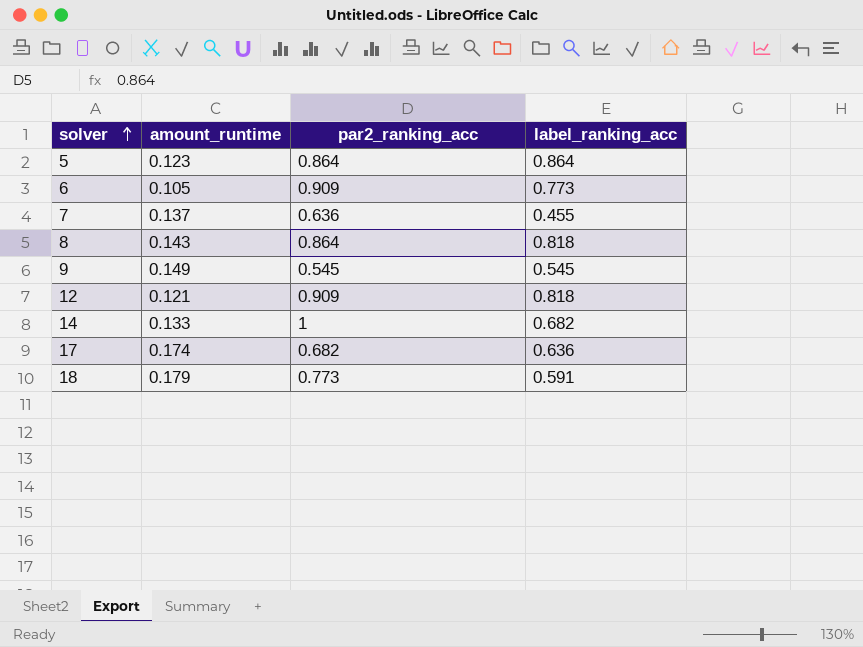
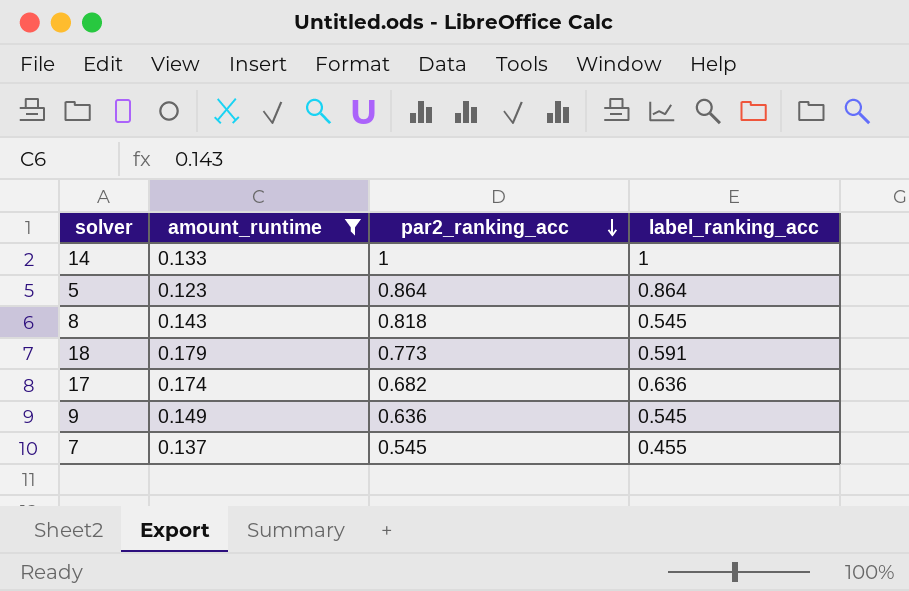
filter: none -> amount_runtime >= 0.123
row order: solver ascending -> par2_ranking_acc descending
14 | label_ranking_acc: 0.682 -> 1
8 | par2_ranking_acc: 0.864 -> 0.818
8 | label_ranking_acc: 0.818 -> 0.545
9 | par2_ranking_acc: 0.545 -> 0.636
7 | par2_ranking_acc: 0.636 -> 0.545

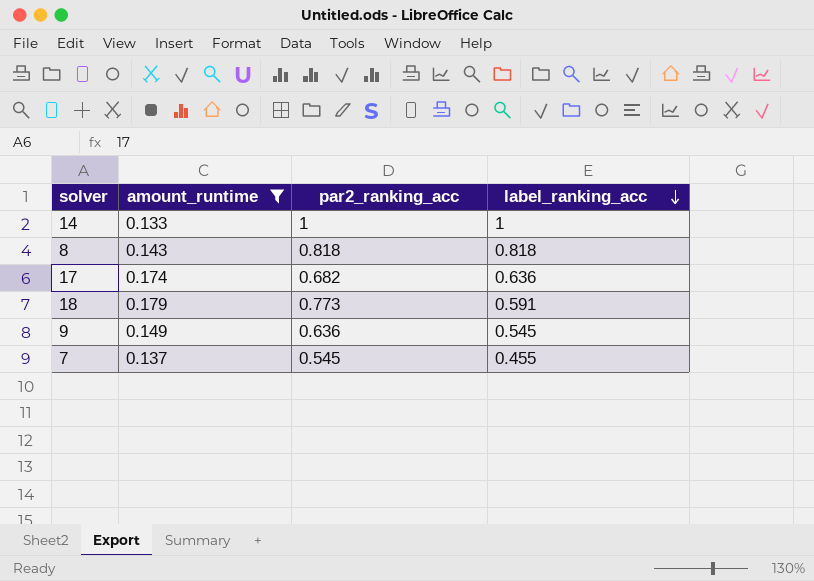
row order: par2_ranking_acc descending -> label_ranking_acc descending
row 5: 0.123 | 0.864 | 0.864 -> none
8 | label_ranking_acc: 0.545 -> 0.818

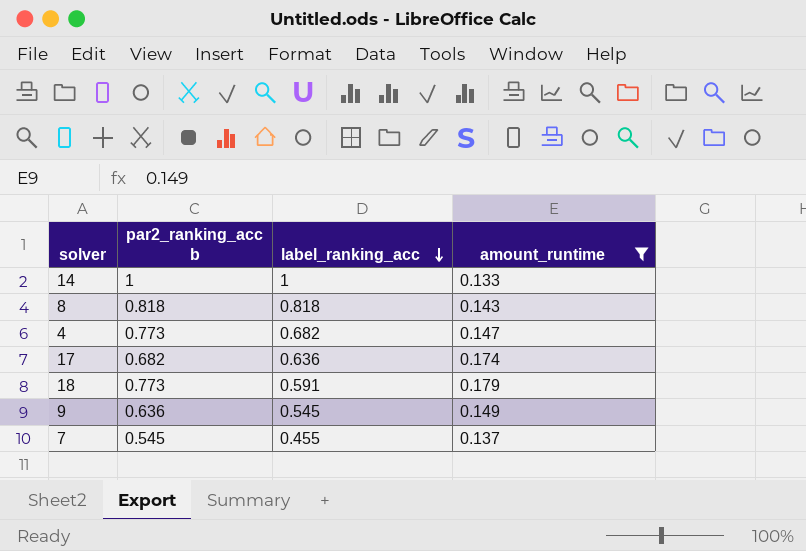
column name: par2_ranking_acc -> par2_ranking_acc b
column amount_runtime | position: 2 -> 4
row 4: none -> 0.773 | 0.682 | 0.147

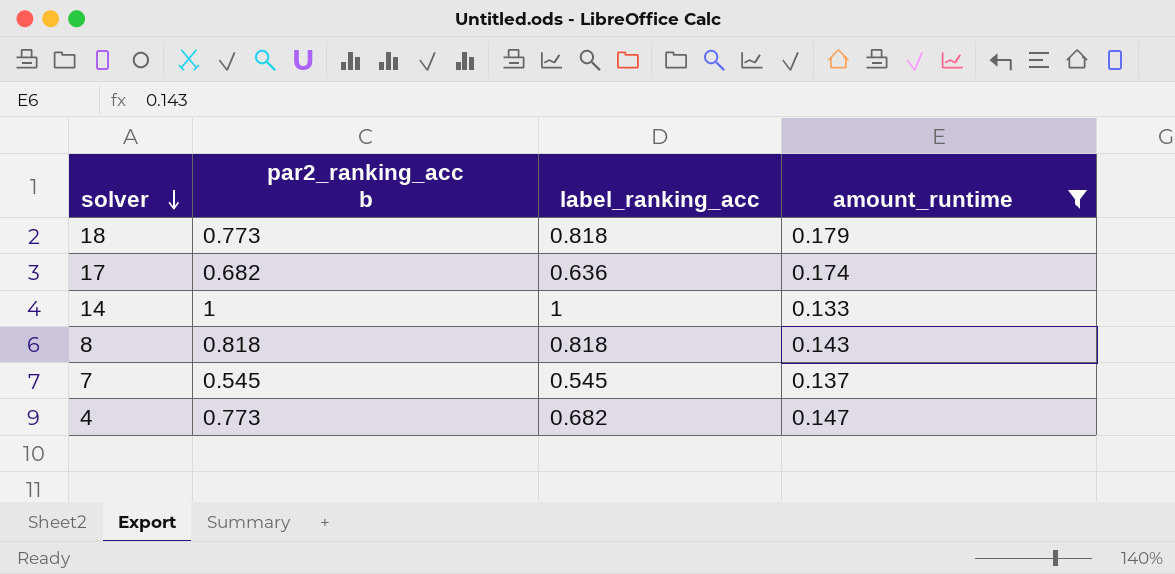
row order: label_ranking_acc descending -> solver descending
row 9: 0.636 | 0.545 | 0.149 -> none
18 | label_ranking_acc: 0.591 -> 0.818
7 | label_ranking_acc: 0.455 -> 0.545

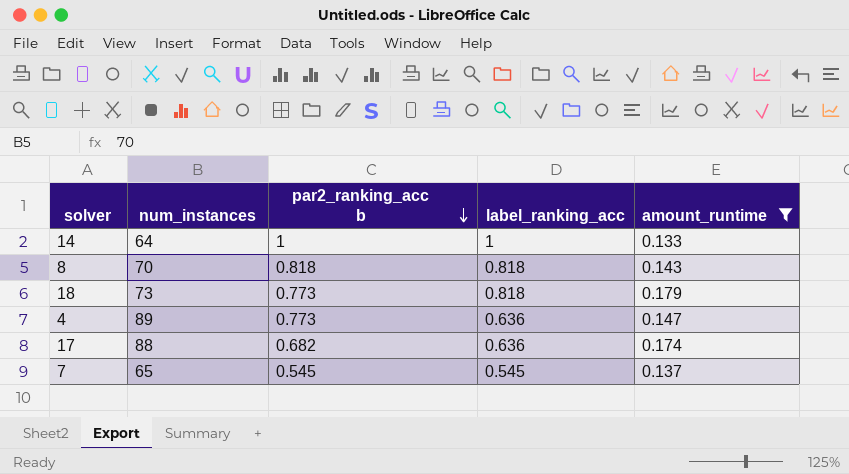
row order: solver descending -> par2_ranking_acc b descending
column num_instances | position: none -> 2
4 | label_ranking_acc: 0.682 -> 0.636

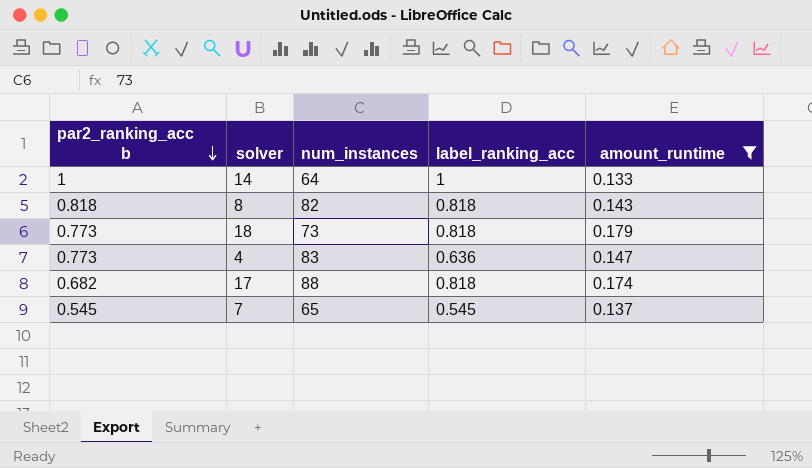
column par2_ranking_acc b | position: 3 -> 1
8 | num_instances: 70 -> 82
4 | num_instances: 89 -> 83
17 | label_ranking_acc: 0.636 -> 0.818

